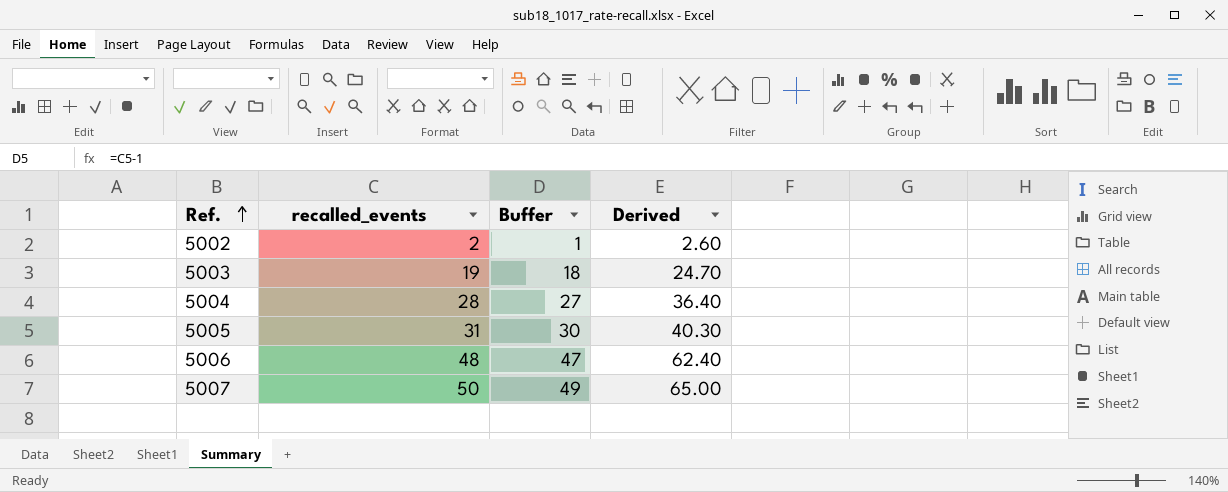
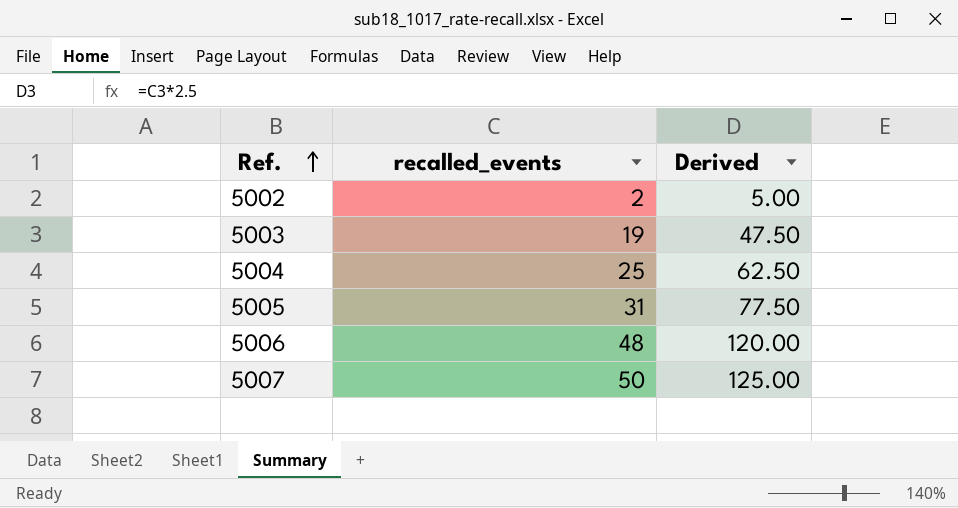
column Buffer | formula: [recalled_events] - 1 -> none
column Derived | formula: [recalled_events] * 1.3 -> [recalled_events] * 2.5
5004 | recalled_events: 28 -> 25

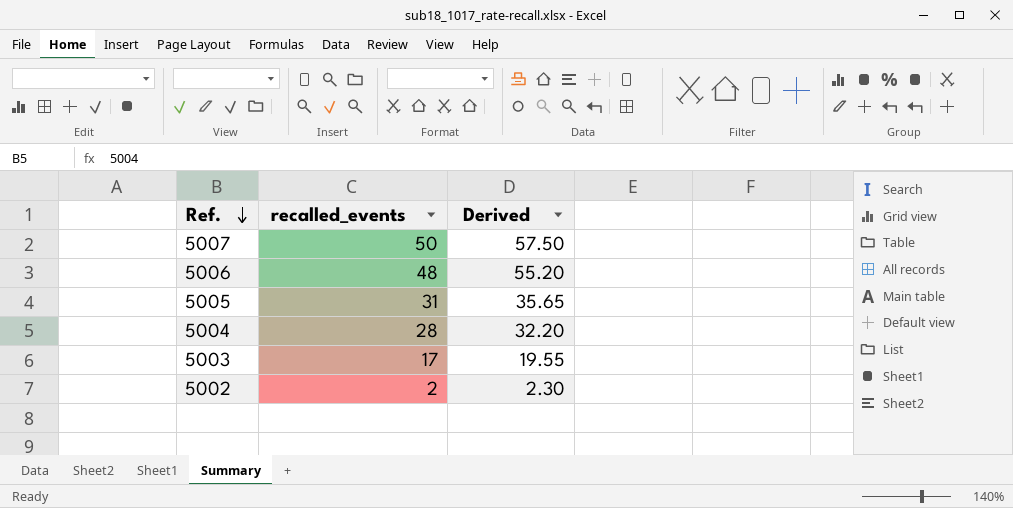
row order: Ref. ascending -> Ref. descending
column Derived | formula: [recalled_events] * 2.5 -> [recalled_events] * 1.15
5004 | recalled_events: 25 -> 28
5003 | recalled_events: 19 -> 17

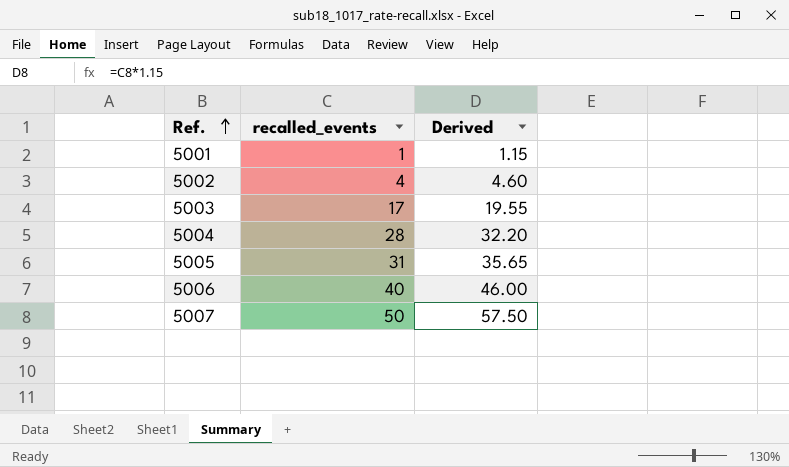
row order: Ref. descending -> Ref. ascending
row 5001: none -> 1 | 1.15
5002 | recalled_events: 2 -> 4
5002 | Derived: 2.30 -> 4.60
5006 | recalled_events: 48 -> 40
5006 | Derived: 55.20 -> 46.00

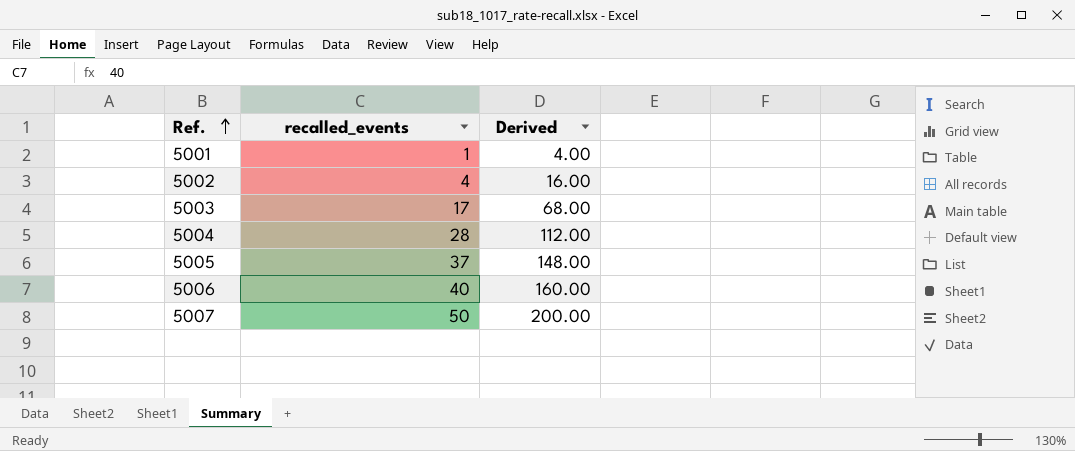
column Derived | formula: [recalled_events] * 1.15 -> [recalled_events] * 4
5005 | recalled_events: 31 -> 37

